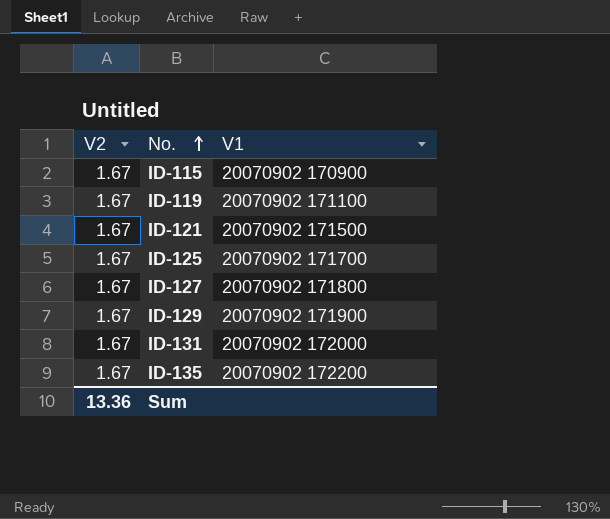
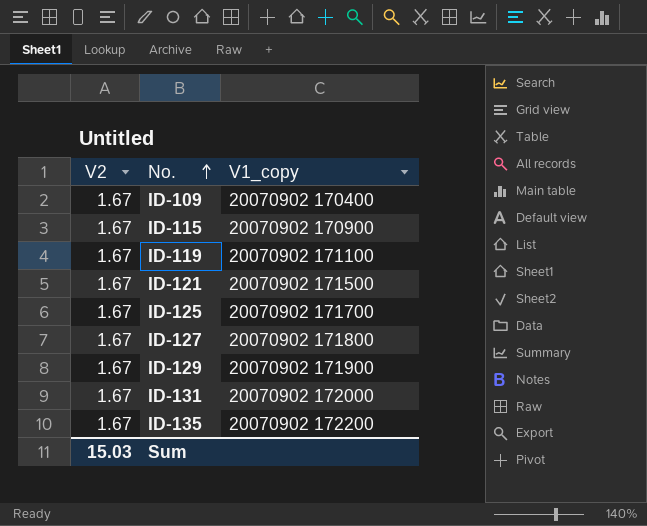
column name: V1 -> V1_copy
row ID-109: none -> 1.67 | 20070902 170400
Sum | V2: 13.36 -> 15.03

